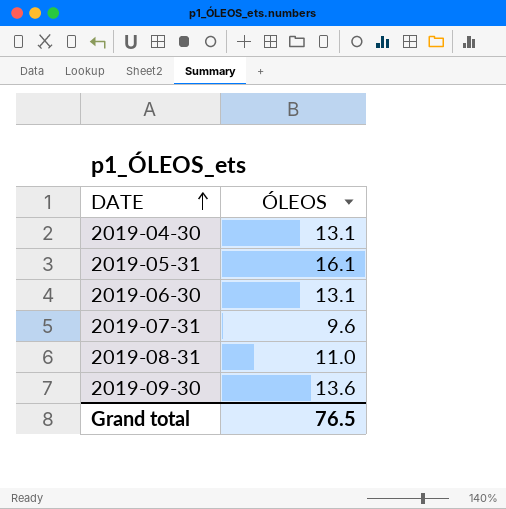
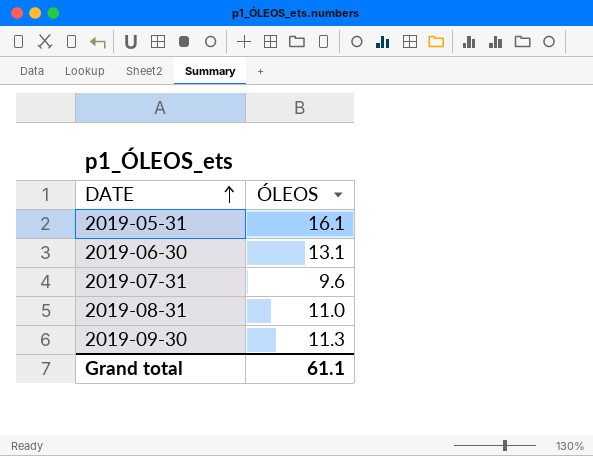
row 2019-04-30: 13.1 -> none
2019-09-30 | ÓLEOS: 13.6 -> 11.3
Grand total | ÓLEOS: 76.5 -> 61.1

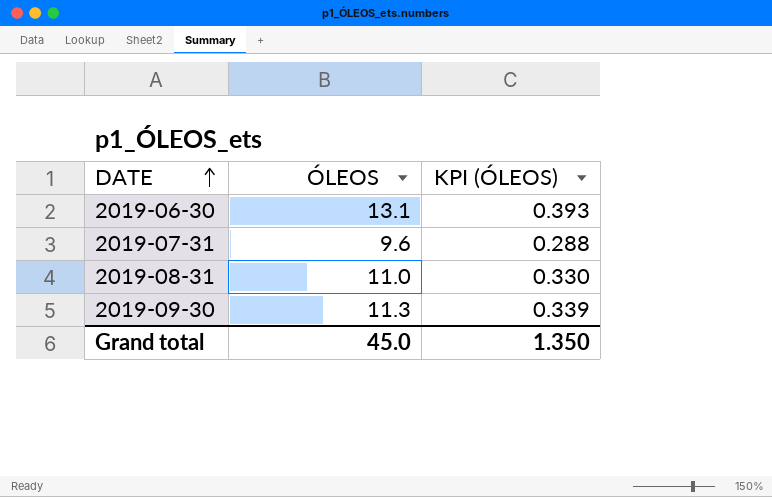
column KPI (ÓLEOS) | formula: none -> [ÓLEOS] * 0.03
row 2019-05-31: 16.1 -> none
Grand total | ÓLEOS: 61.1 -> 45.0

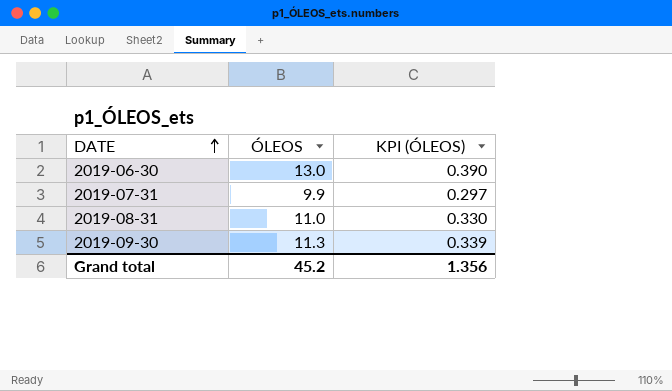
2019-06-30 | ÓLEOS: 13.1 -> 13.0
2019-06-30 | KPI (ÓLEOS): 0.393 -> 0.390
2019-07-31 | ÓLEOS: 9.6 -> 9.9
2019-07-31 | KPI (ÓLEOS): 0.288 -> 0.297
Grand total | ÓLEOS: 45.0 -> 45.2
Grand total | KPI (ÓLEOS): 1.350 -> 1.356

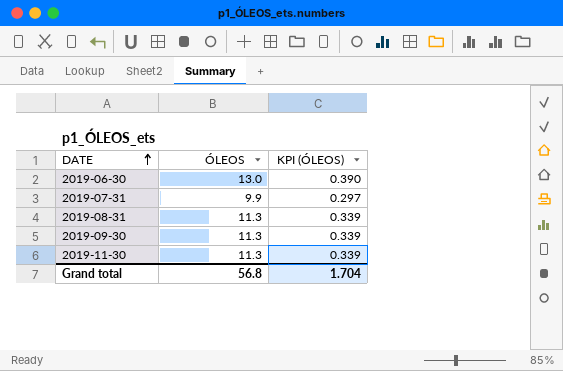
2019-08-31 | ÓLEOS: 11.0 -> 11.3
2019-08-31 | KPI (ÓLEOS): 0.330 -> 0.339
row 2019-11-30: none -> 11.3 | 0.339
Grand total | ÓLEOS: 45.2 -> 56.8
Grand total | KPI (ÓLEOS): 1.356 -> 1.704

